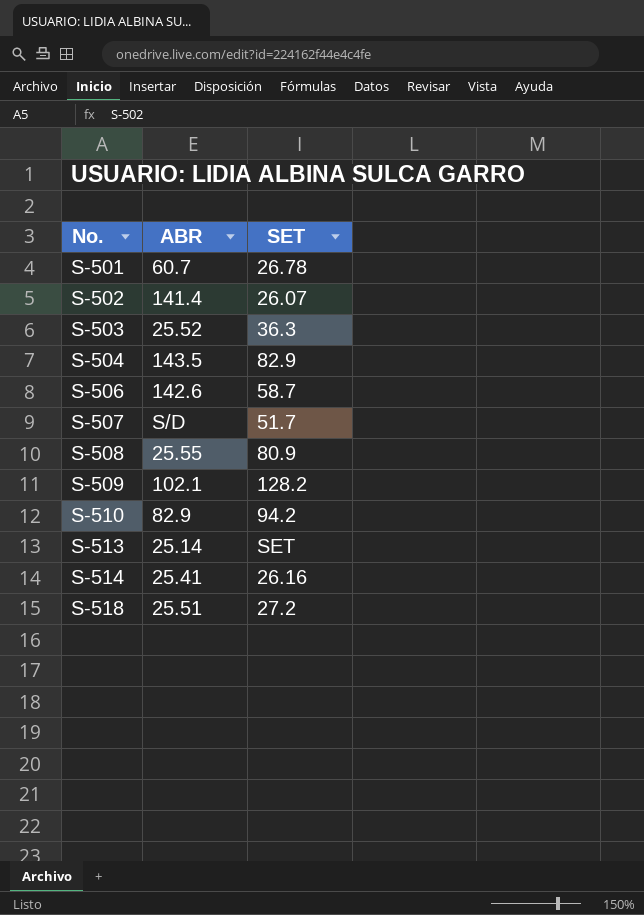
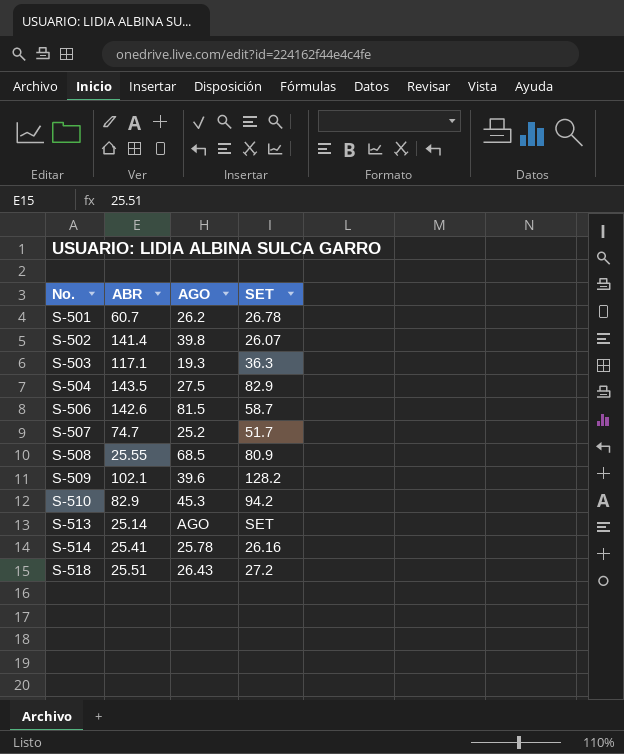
column AGO | position: none -> 3
S-503 | ABR: 25.52 -> 117.1
S-507 | ABR: S/D -> 74.7

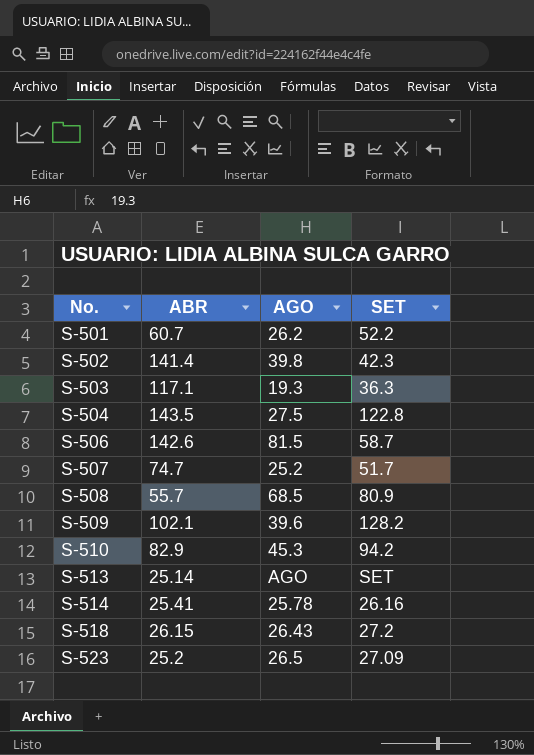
S-501 | SET: 26.78 -> 52.2
S-502 | SET: 26.07 -> 42.3
S-504 | SET: 82.9 -> 122.8
S-508 | ABR: 25.55 -> 55.7
S-518 | ABR: 25.51 -> 26.15
row S-523: none -> 25.2 | 26.5 | 27.09

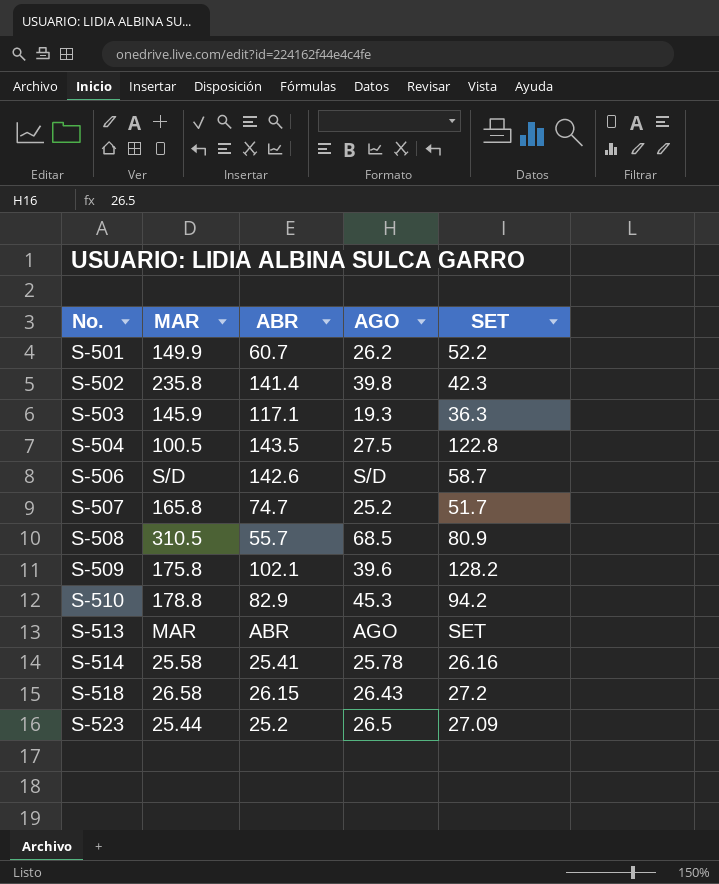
column MAR | position: none -> 2
S-506 | AGO: 81.5 -> S/D
S-513 | ABR: 25.14 -> ABR

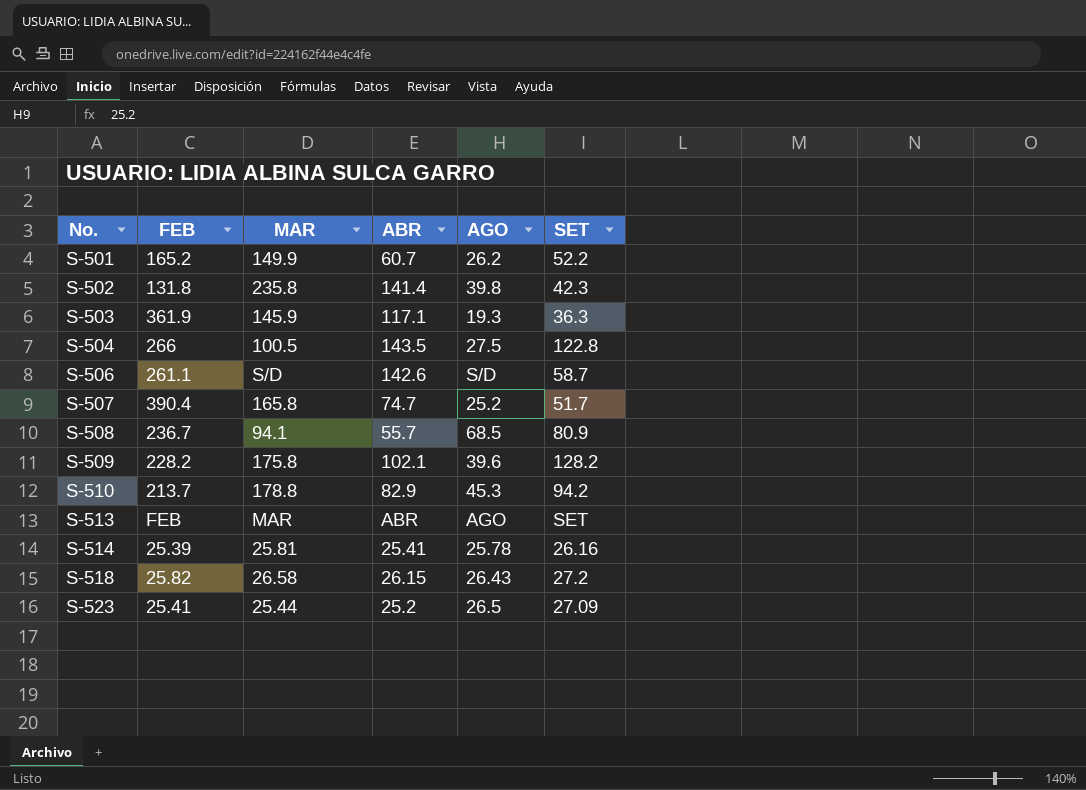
column FEB | position: none -> 2
S-508 | MAR: 310.5 -> 94.1
S-514 | MAR: 25.58 -> 25.81

